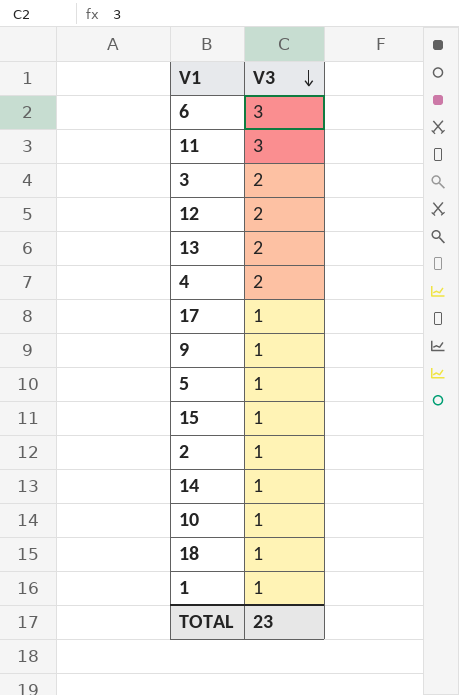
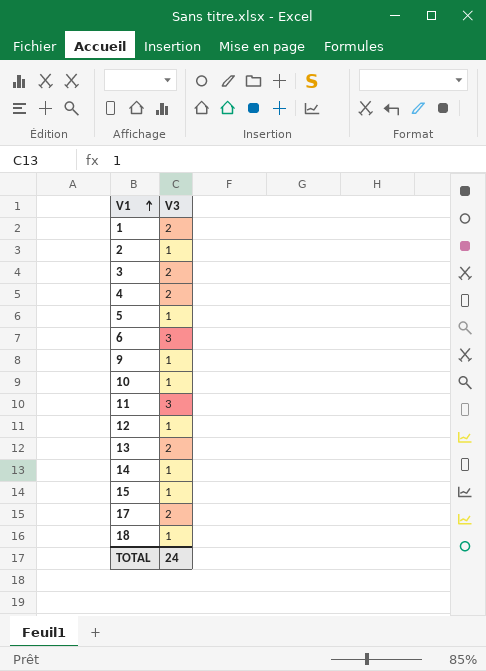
row order: V3 descending -> V1 ascending
1 | V3: 1 -> 2
12 | V3: 2 -> 1
17 | V3: 1 -> 2
TOTAL | V3: 23 -> 24

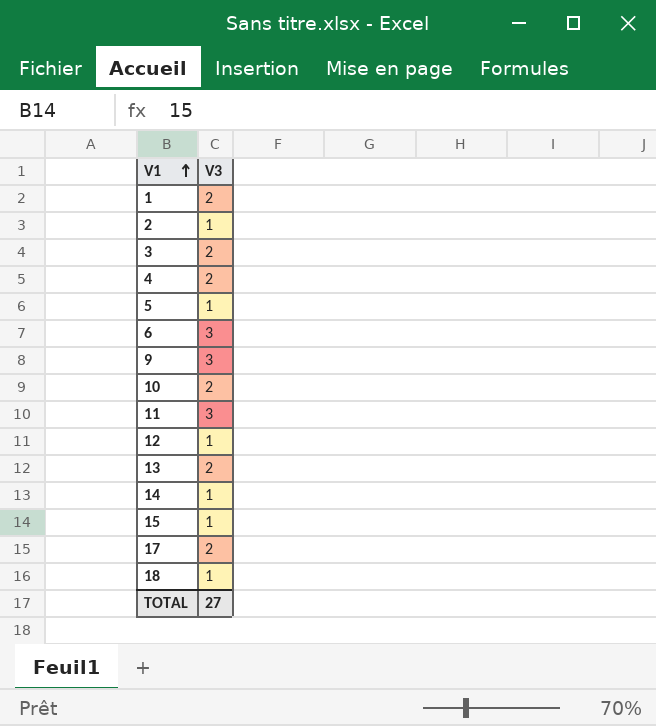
9 | V3: 1 -> 3
10 | V3: 1 -> 2
TOTAL | V3: 24 -> 27

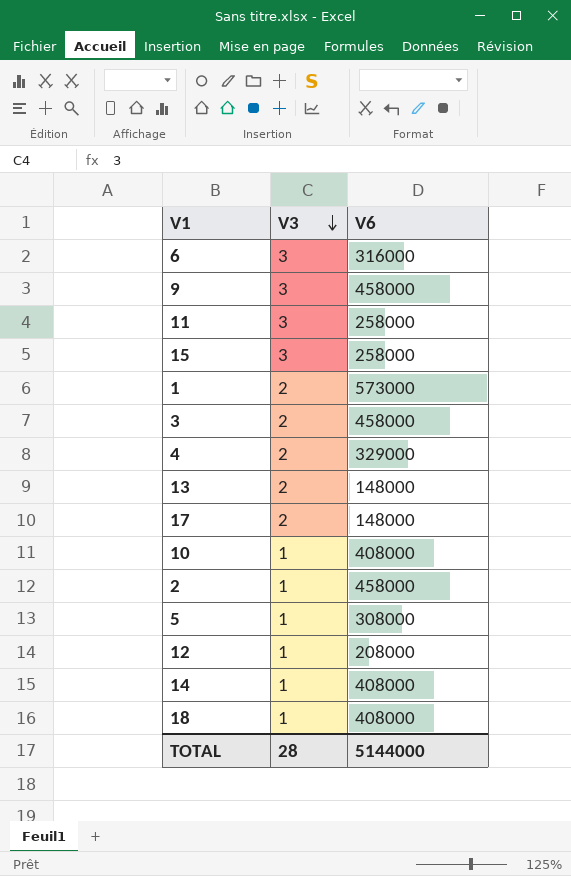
row order: V1 ascending -> V3 descending
column V6 | position: none -> 3
15 | V3: 1 -> 3
10 | V3: 2 -> 1
TOTAL | V3: 27 -> 28

